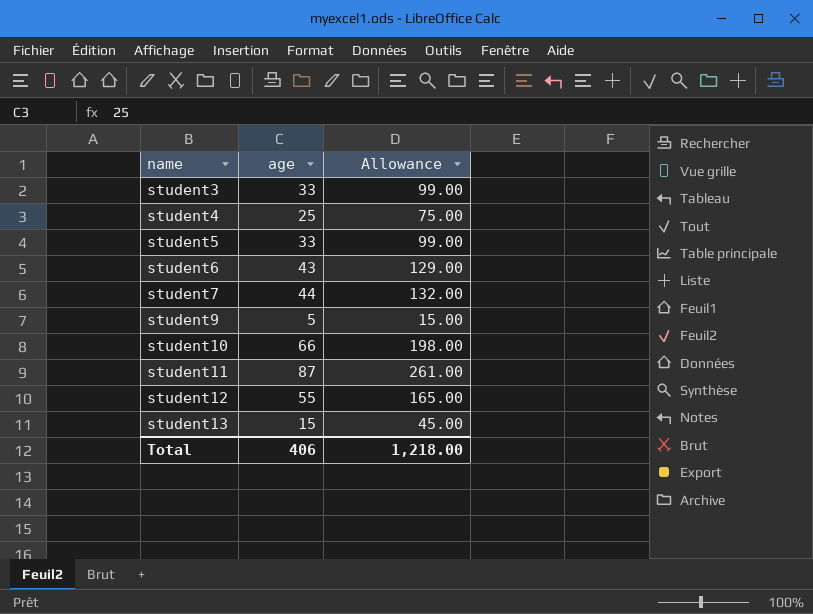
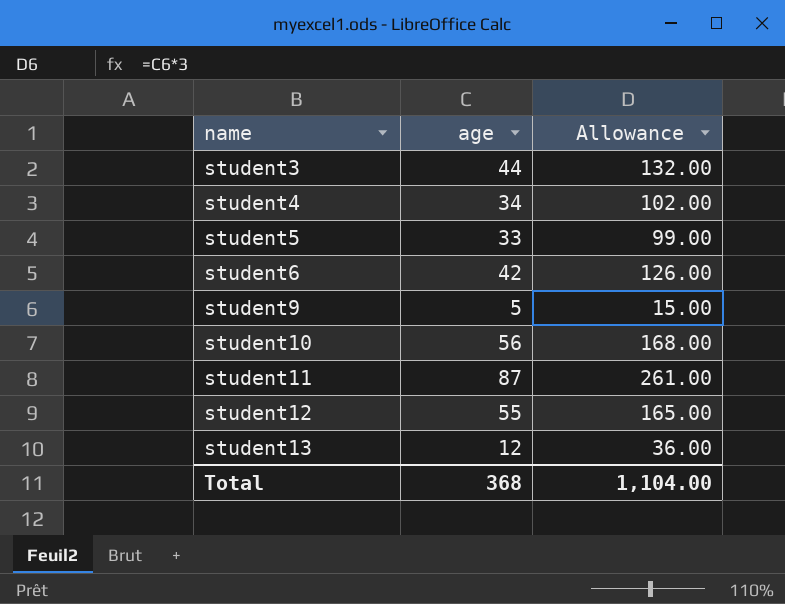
row student7: 44 | 132.00 -> none
student3 | age: 33 -> 44
student3 | Allowance: 99.00 -> 132.00
student4 | age: 25 -> 34
student4 | Allowance: 75.00 -> 102.00
student6 | age: 43 -> 42
student6 | Allowance: 129.00 -> 126.00
student10 | age: 66 -> 56
student10 | Allowance: 198.00 -> 168.00
student13 | age: 15 -> 12
student13 | Allowance: 45.00 -> 36.00
Total | age: 406 -> 368
Total | Allowance: 1,218.00 -> 1,104.00

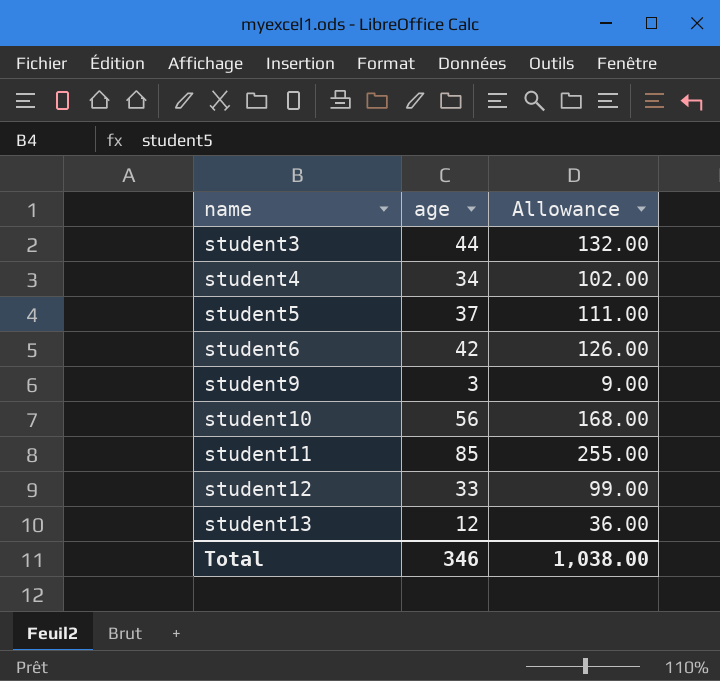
student5 | age: 33 -> 37
student5 | Allowance: 99.00 -> 111.00
student9 | age: 5 -> 3
student9 | Allowance: 15.00 -> 9.00
student11 | age: 87 -> 85
student11 | Allowance: 261.00 -> 255.00
student12 | age: 55 -> 33
student12 | Allowance: 165.00 -> 99.00
Total | age: 368 -> 346
Total | Allowance: 1,104.00 -> 1,038.00

